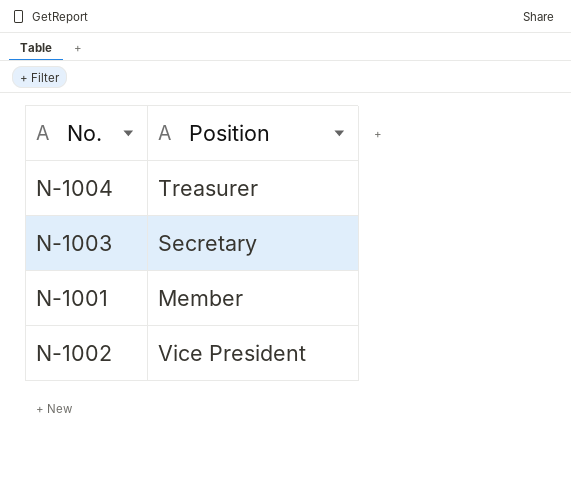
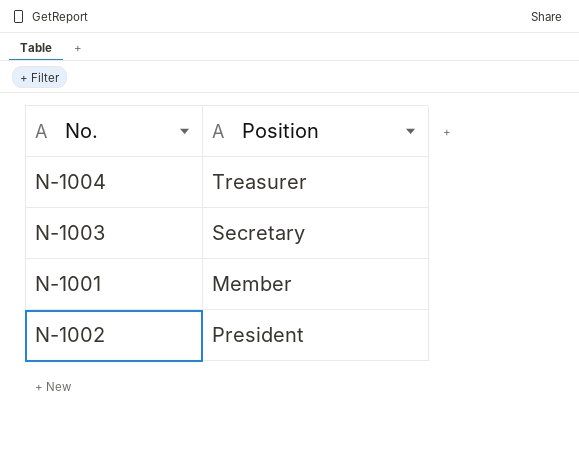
N-1002 | Position: Vice President -> President

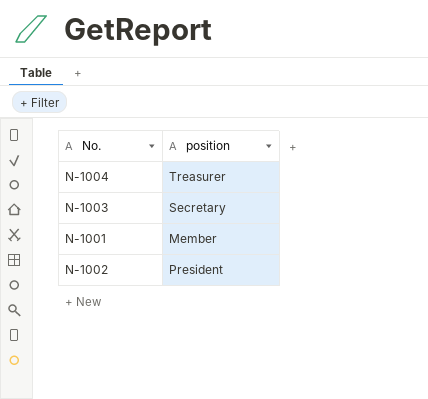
column name: Position -> position

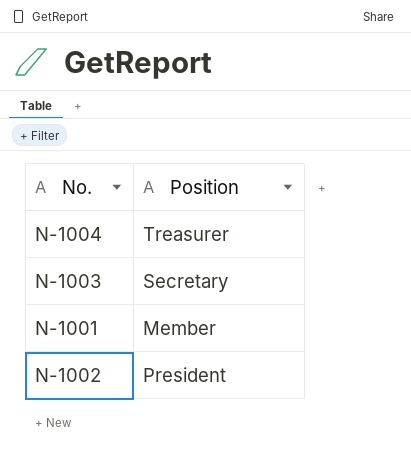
column name: position -> Position

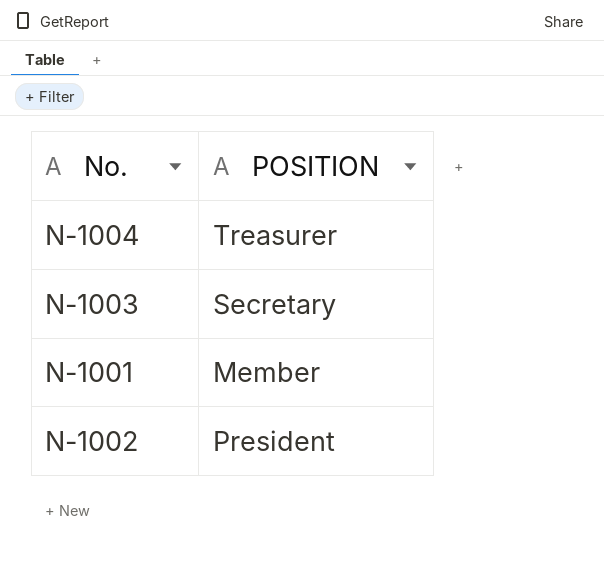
column name: Position -> POSITION

